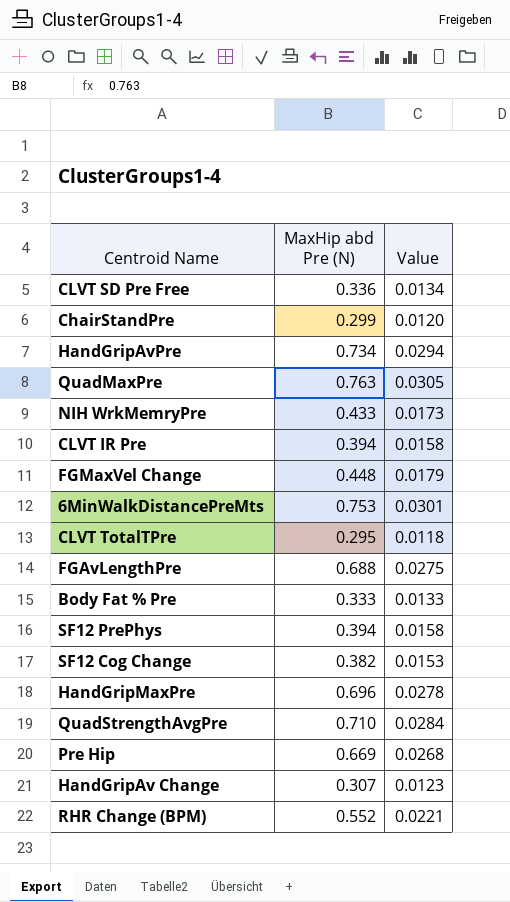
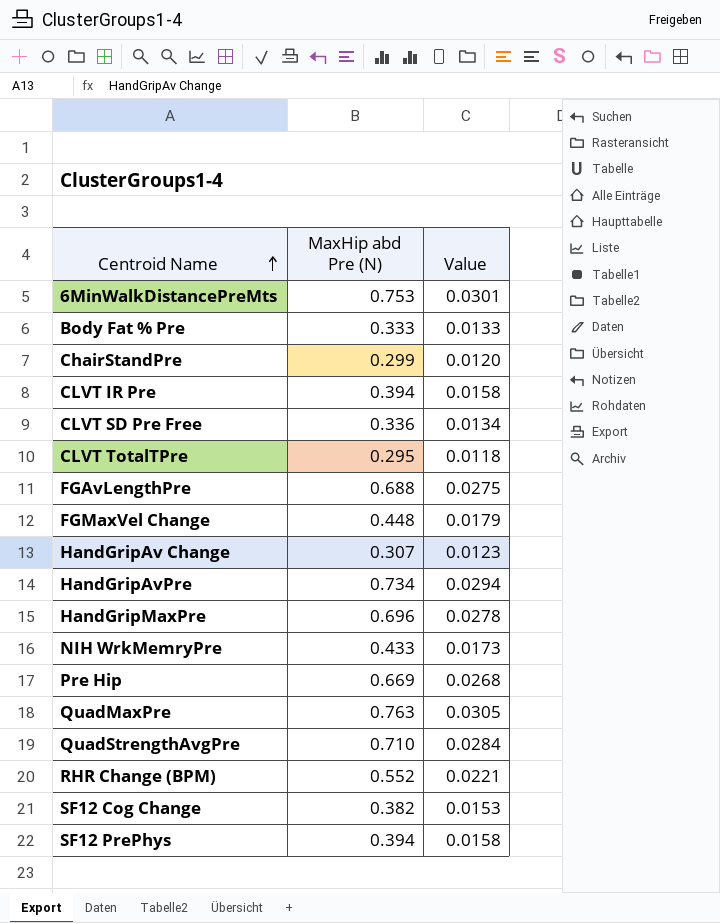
row order: none -> Centroid Name ascending

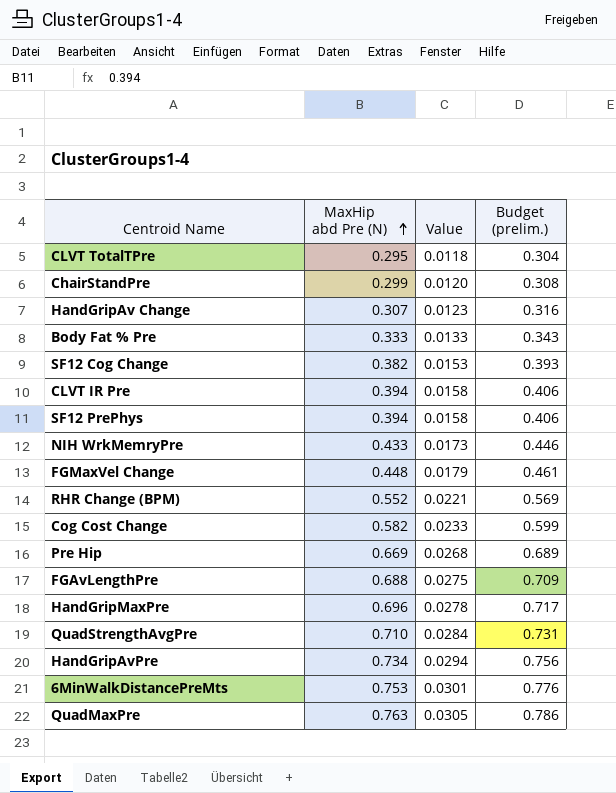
row order: Centroid Name ascending -> MaxHip abd Pre (N) ascending
column Budget (prelim.) | formula: none -> [MaxHip abd Pre (N)] * 1.03
row CLVT SD Pre Free: 0.336 | 0.0134 -> none
row Cog Cost Change: none -> 0.582 | 0.0233 | 0.599

